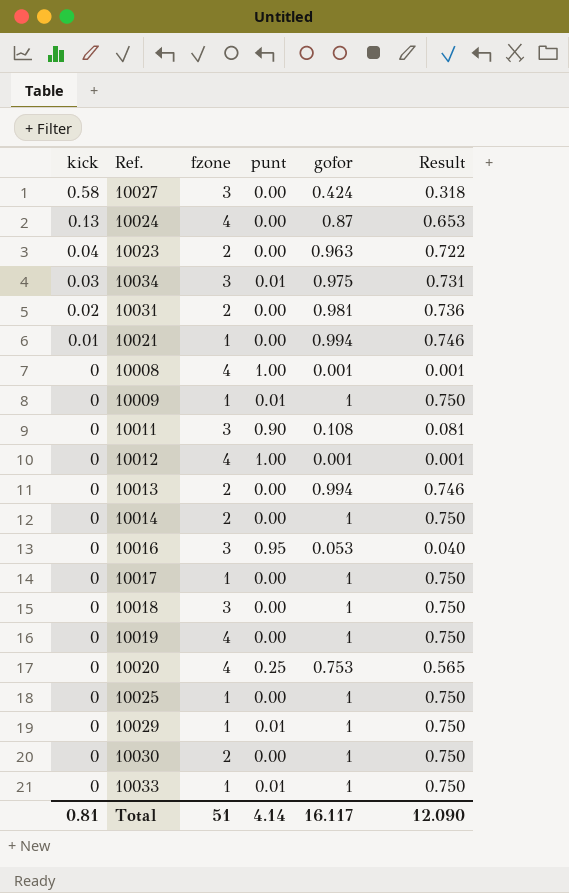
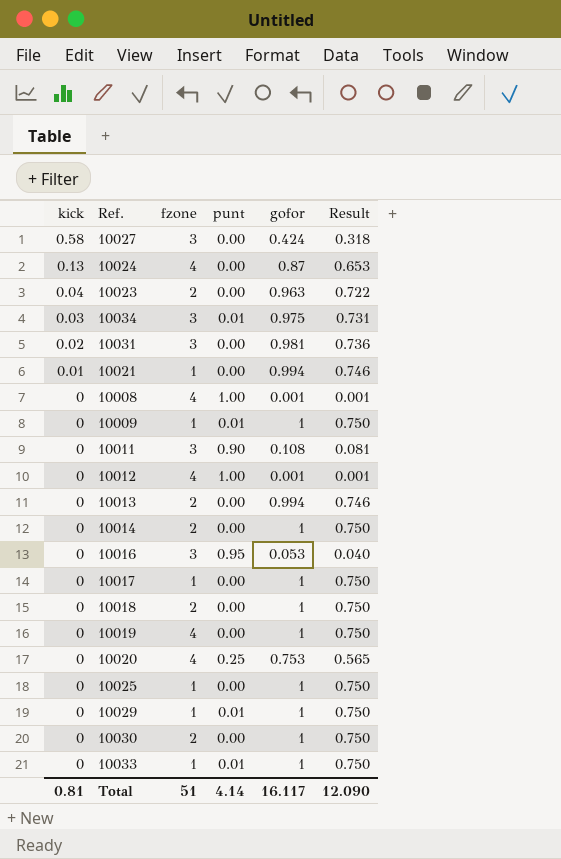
10031 | fzone: 2 -> 3
10018 | fzone: 3 -> 2

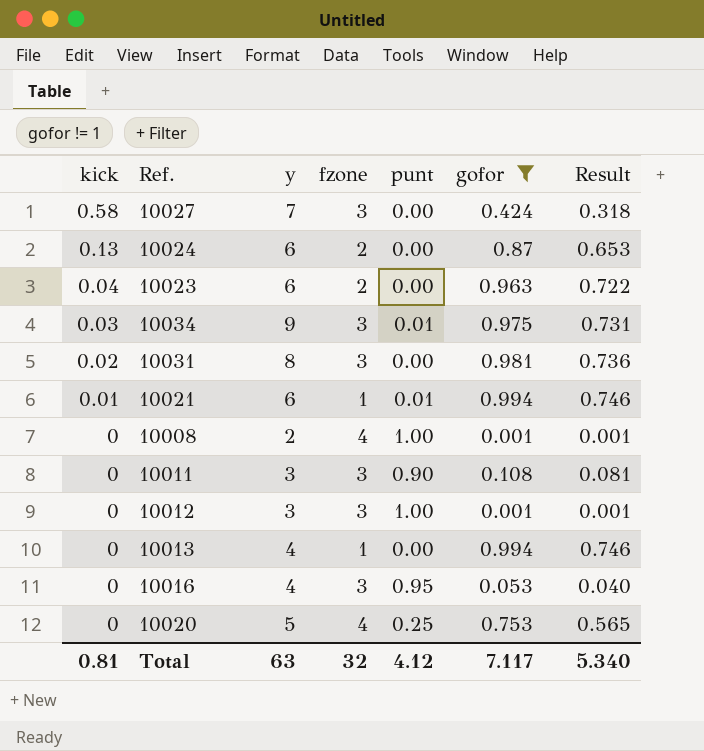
filter: none -> gofor != 1
column y | position: none -> 3
10024 | fzone: 4 -> 2
10021 | punt: 0.00 -> 0.01
10012 | fzone: 4 -> 3
10013 | fzone: 2 -> 1
Total | fzone: 51 -> 32
Total | punt: 4.14 -> 4.12
Total | gofor: 16.117 -> 7.117
Total | Result: 12.090 -> 5.340

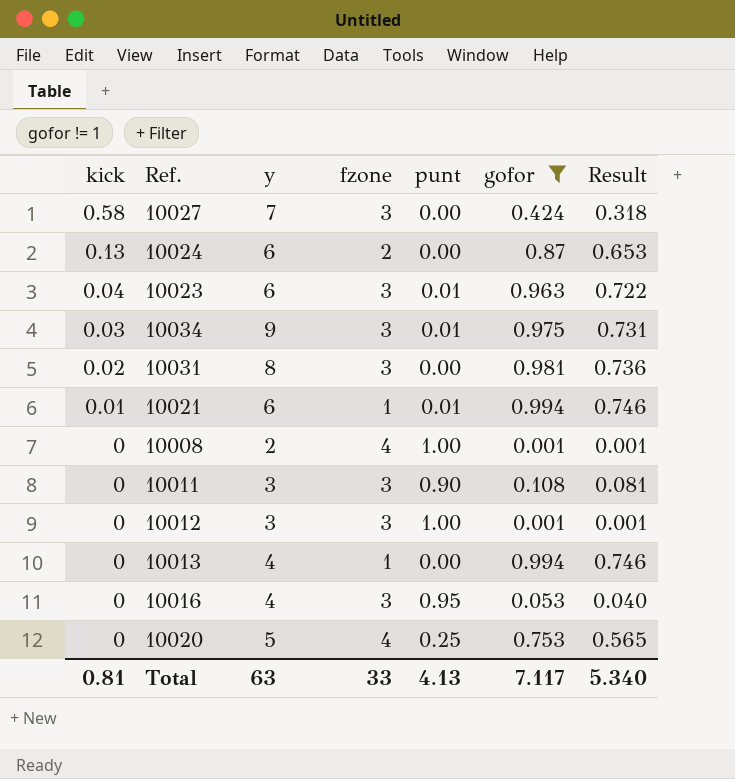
10023 | fzone: 2 -> 3
10023 | punt: 0.00 -> 0.01
Total | fzone: 32 -> 33
Total | punt: 4.12 -> 4.13

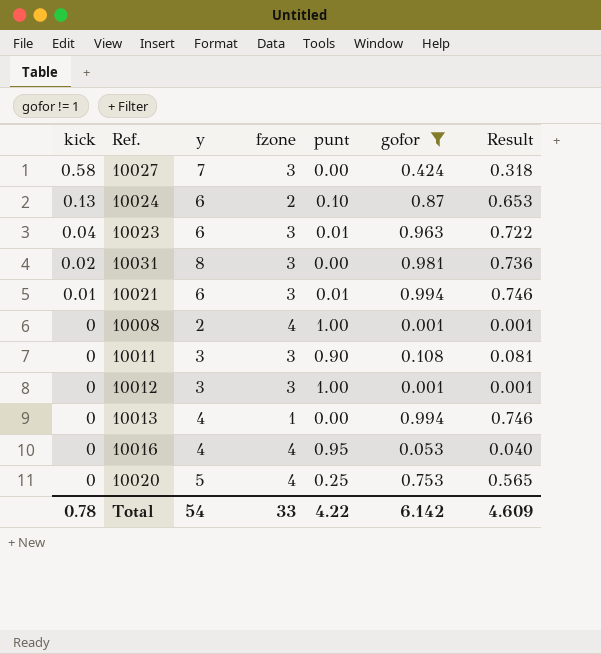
row 10034: 0.03 | 9 | 3 | 0.01 | 0.975 | 0.731 -> none
10024 | punt: 0.00 -> 0.10
10021 | fzone: 1 -> 3
10016 | fzone: 3 -> 4
Total | kick: 0.81 -> 0.78
Total | y: 63 -> 54
Total | punt: 4.13 -> 4.22
Total | gofor: 7.117 -> 6.142
Total | Result: 5.340 -> 4.609

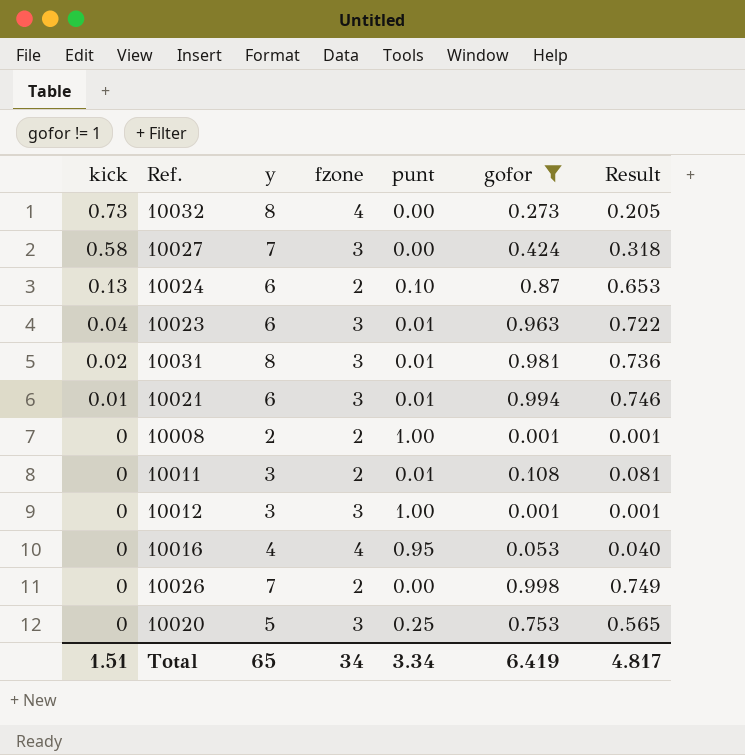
row 10013: 0 | 4 | 1 | 0.00 | 0.994 | 0.746 -> none
row 10032: none -> 0.73 | 8 | 4 | 0.00 | 0.273 | 0.205
10031 | punt: 0.00 -> 0.01
10008 | fzone: 4 -> 2
10011 | fzone: 3 -> 2
10011 | punt: 0.90 -> 0.01
row 10026: none -> 0 | 7 | 2 | 0.00 | 0.998 | 0.749
10020 | fzone: 4 -> 3
Total | kick: 0.78 -> 1.51
Total | y: 54 -> 65
Total | fzone: 33 -> 34
Total | punt: 4.22 -> 3.34
Total | gofor: 6.142 -> 6.419
Total | Result: 4.609 -> 4.817

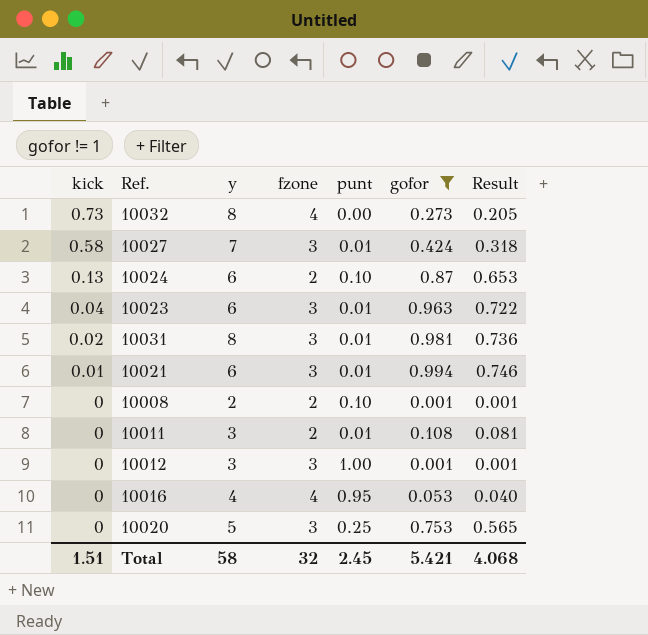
row 10026: 0 | 7 | 2 | 0.00 | 0.998 | 0.749 -> none
10027 | punt: 0.00 -> 0.01
10008 | punt: 1.00 -> 0.10
Total | y: 65 -> 58
Total | fzone: 34 -> 32
Total | punt: 3.34 -> 2.45
Total | gofor: 6.419 -> 5.421
Total | Result: 4.817 -> 4.068

